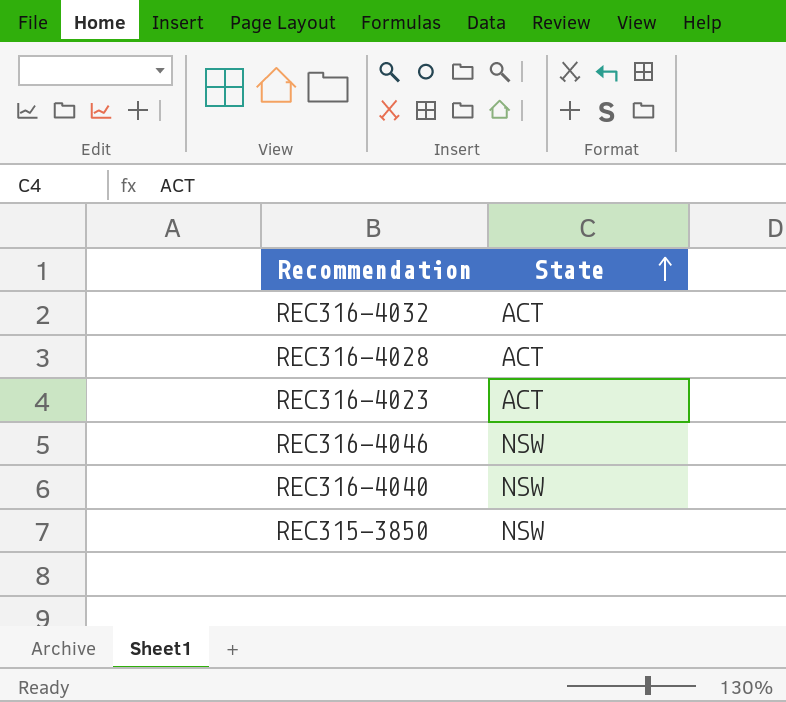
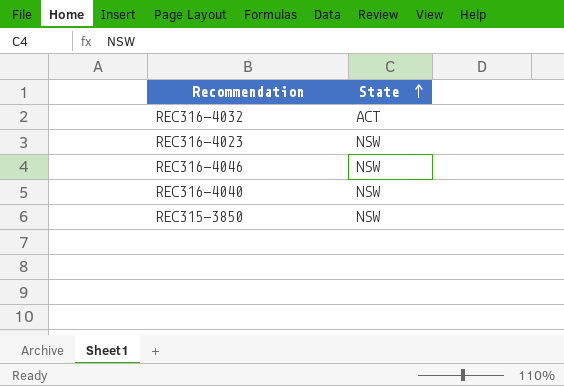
row REC316-4028: ACT -> none
REC316-4023 | State: ACT -> NSW

